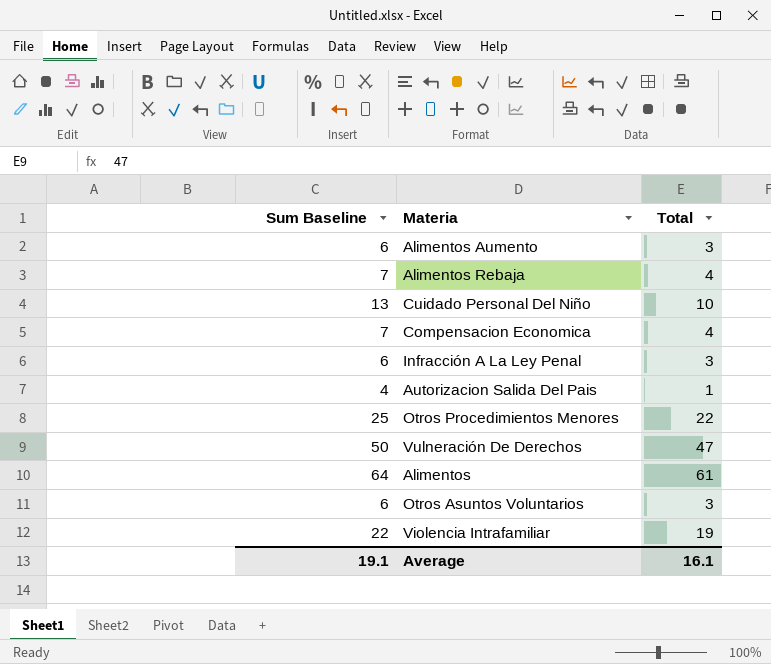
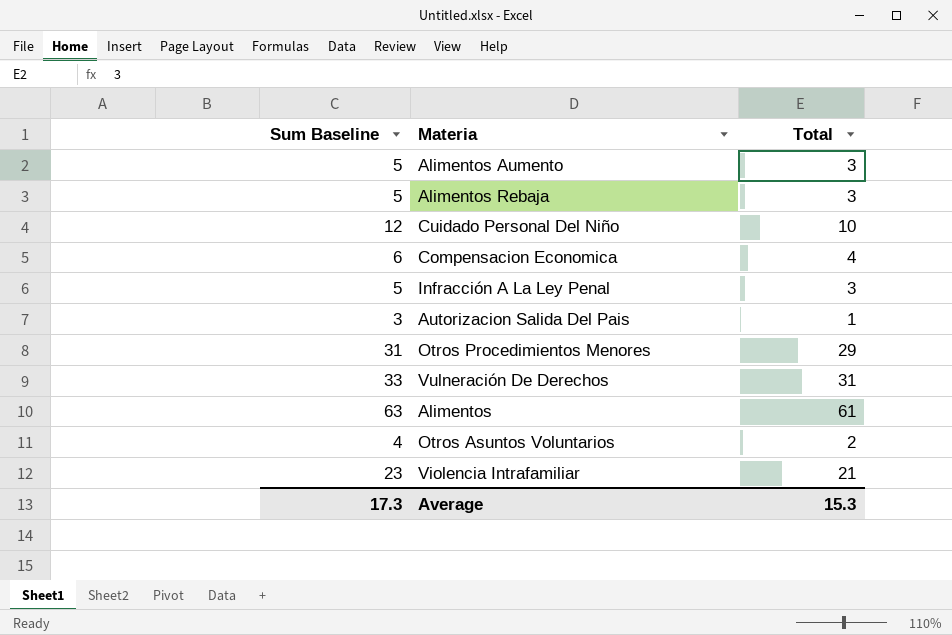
column Sum Baseline | formula: [Total] + 3 -> [Total] + 2
Alimentos Rebaja | Total: 4 -> 3
Otros Procedimientos Menores | Total: 22 -> 29
Vulneración De Derechos | Total: 47 -> 31
Otros Asuntos Voluntarios | Total: 3 -> 2
Violencia Intrafamiliar | Total: 19 -> 21
Average | Sum Baseline: 19.1 -> 17.3
Average | Total: 16.1 -> 15.3

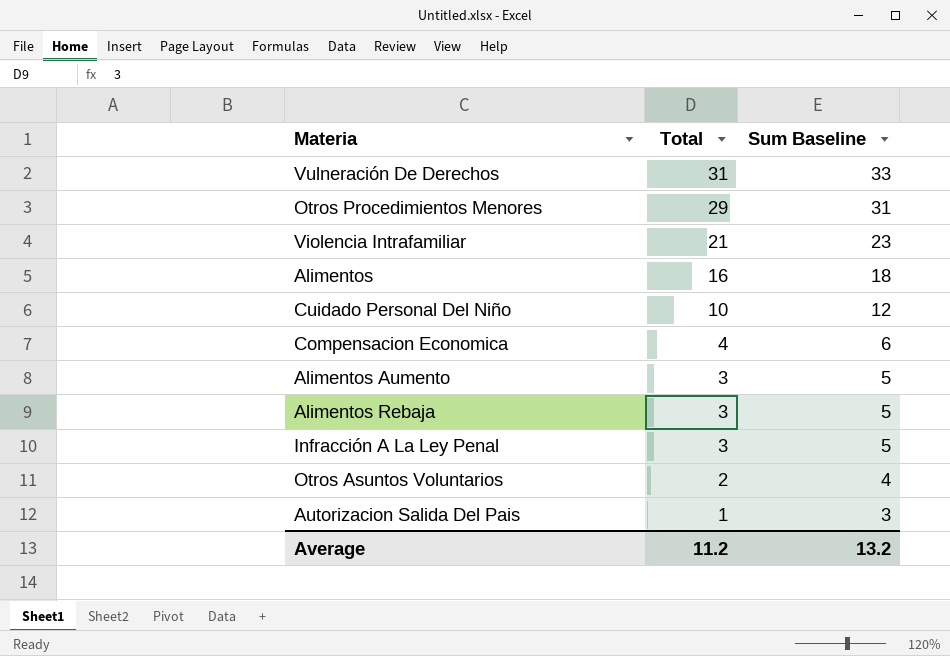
row order: none -> Total descending
column Sum Baseline | position: 1 -> 3
Alimentos | Total: 61 -> 16
Alimentos | Sum Baseline: 63 -> 18
Average | Total: 15.3 -> 11.2
Average | Sum Baseline: 17.3 -> 13.2

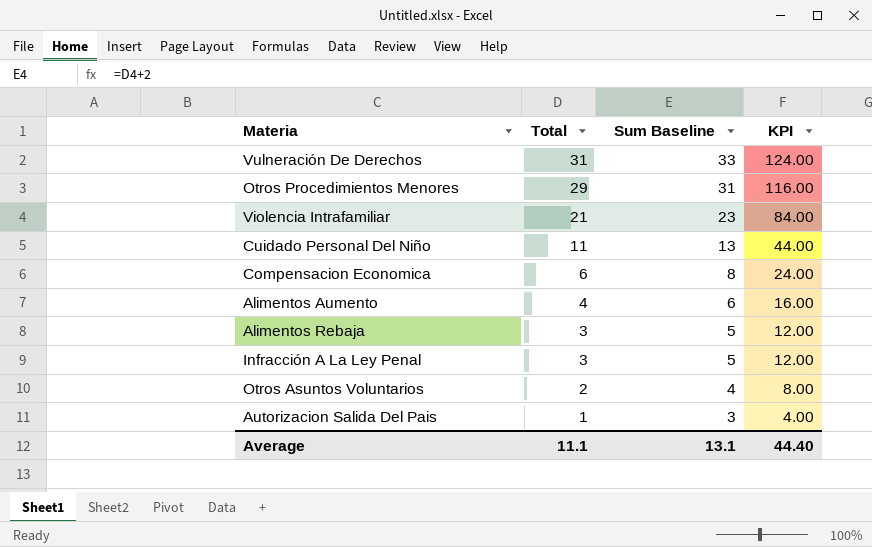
column KPI | formula: none -> [Total] * 4
row Alimentos: 16 | 18 -> none
Cuidado Personal Del Niño | Total: 10 -> 11
Cuidado Personal Del Niño | Sum Baseline: 12 -> 13
Compensacion Economica | Total: 4 -> 6
Compensacion Economica | Sum Baseline: 6 -> 8
Alimentos Aumento | Total: 3 -> 4
Alimentos Aumento | Sum Baseline: 5 -> 6
Average | Total: 11.2 -> 11.1
Average | Sum Baseline: 13.2 -> 13.1

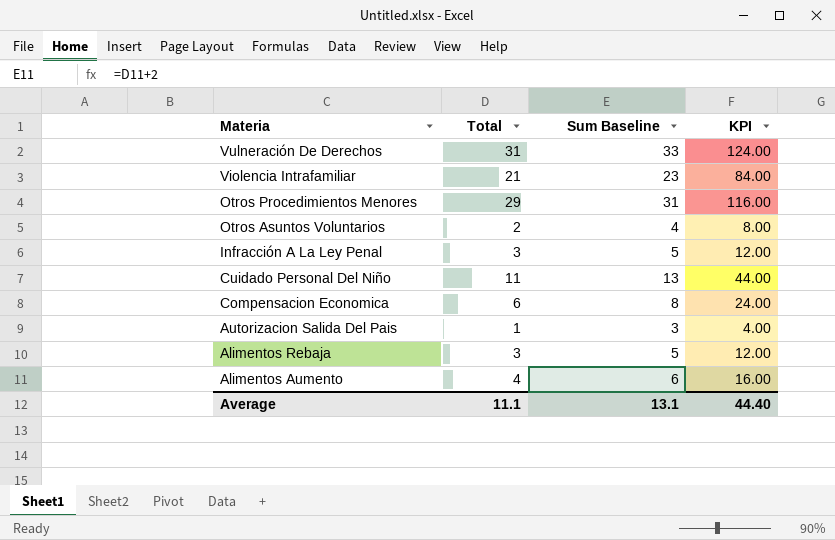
row order: Total descending -> Materia descending

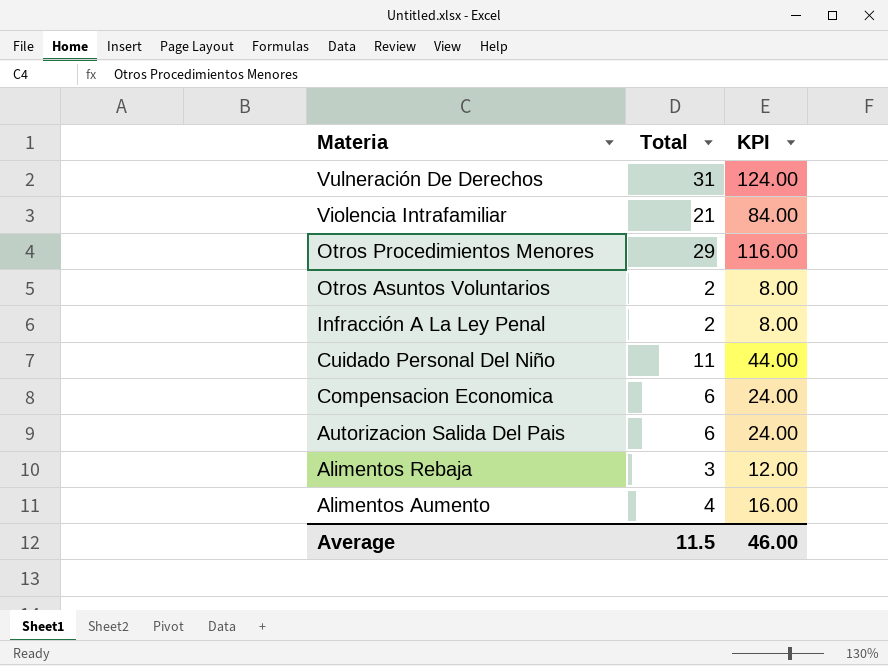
column Sum Baseline | formula: [Total] + 2 -> none
Infracción A La Ley Penal | Total: 3 -> 2
Infracción A La Ley Penal | KPI: 12.00 -> 8.00
Autorizacion Salida Del Pais | Total: 1 -> 6
Autorizacion Salida Del Pais | KPI: 4.00 -> 24.00
Average | Total: 11.1 -> 11.5
Average | KPI: 44.40 -> 46.00

